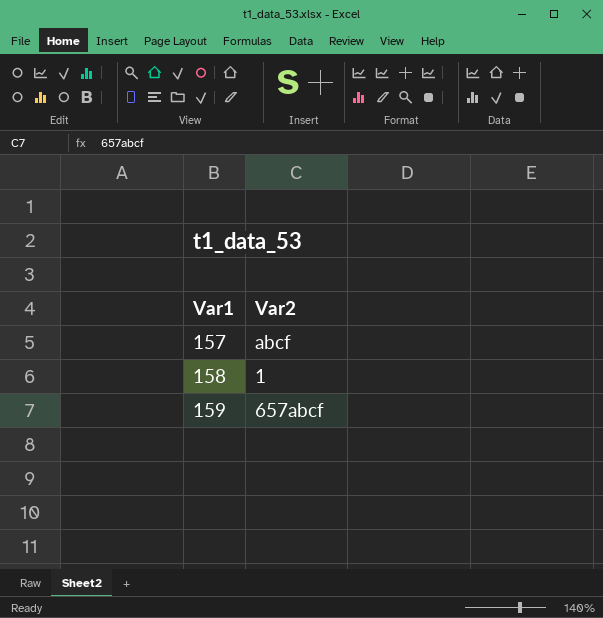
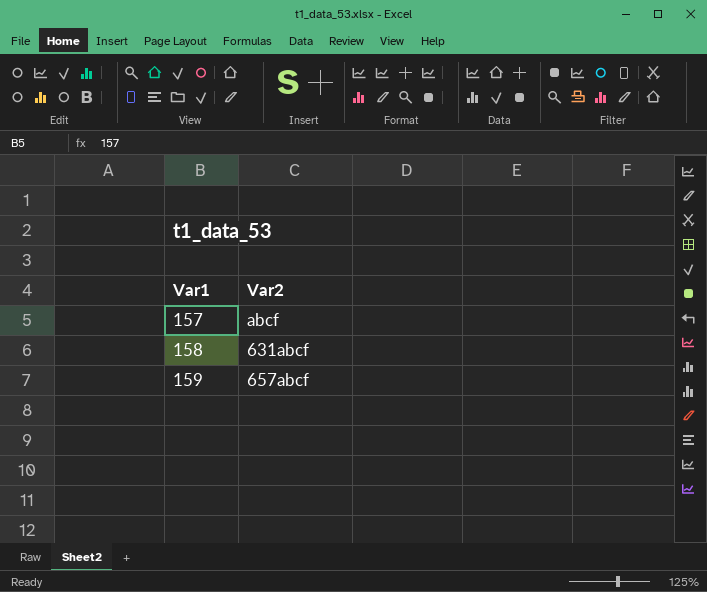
158 | Var2: 1 -> 631abcf

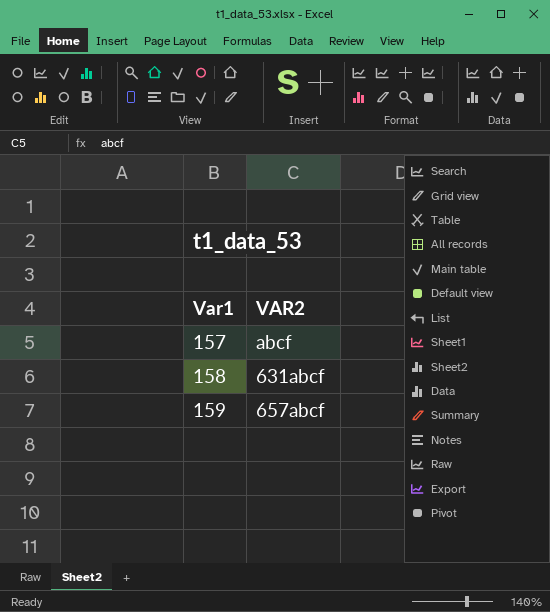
column name: Var2 -> VAR2

